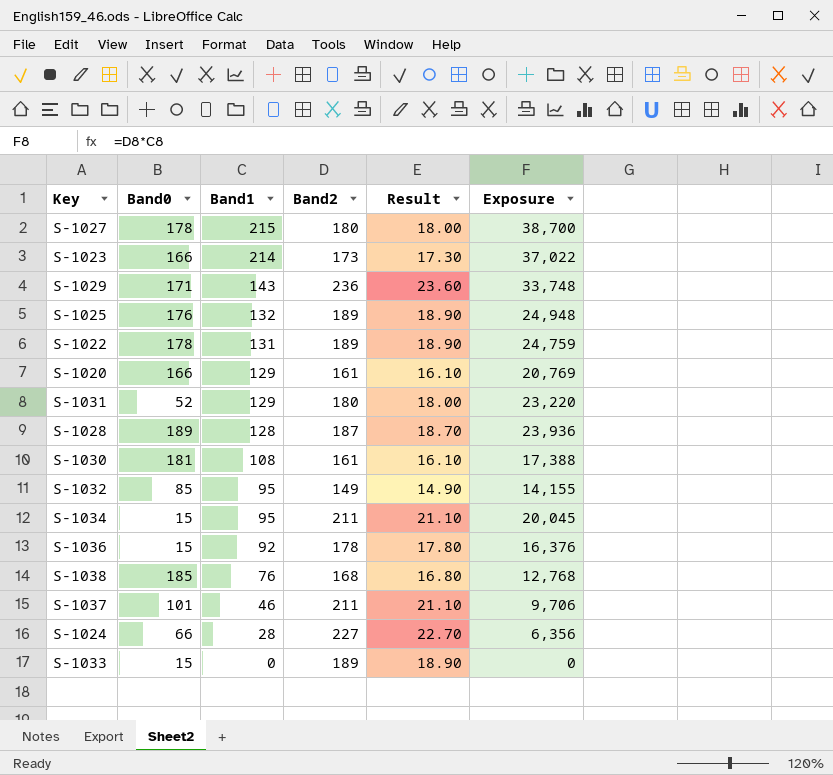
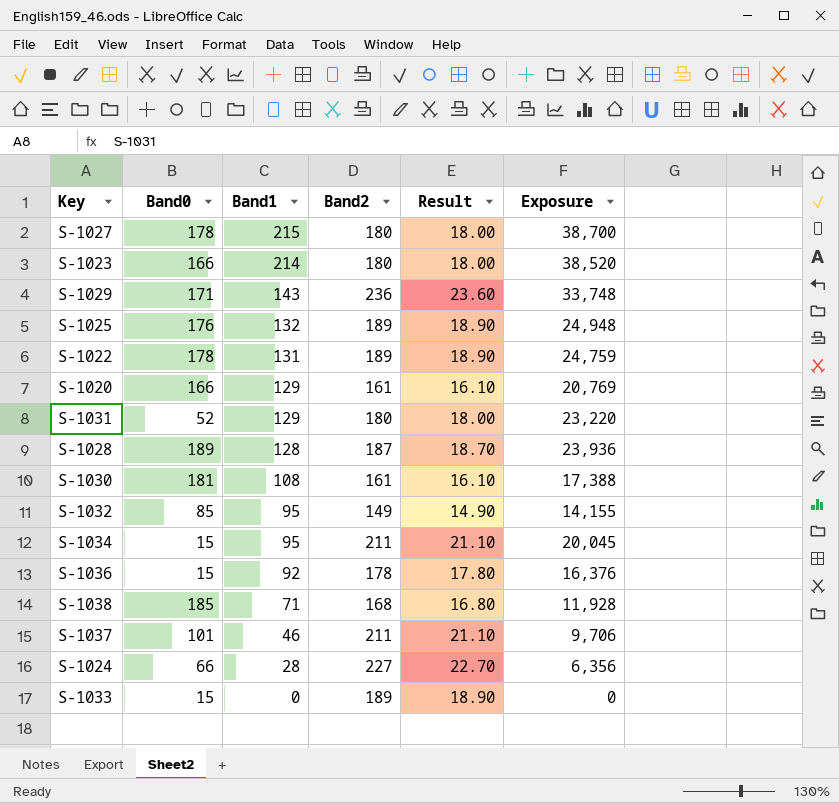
S-1023 | Band2: 173 -> 180
S-1023 | Result: 17.30 -> 18.00
S-1023 | Exposure: 37,022 -> 38,520
S-1038 | Band1: 76 -> 71
S-1038 | Exposure: 12,768 -> 11,928

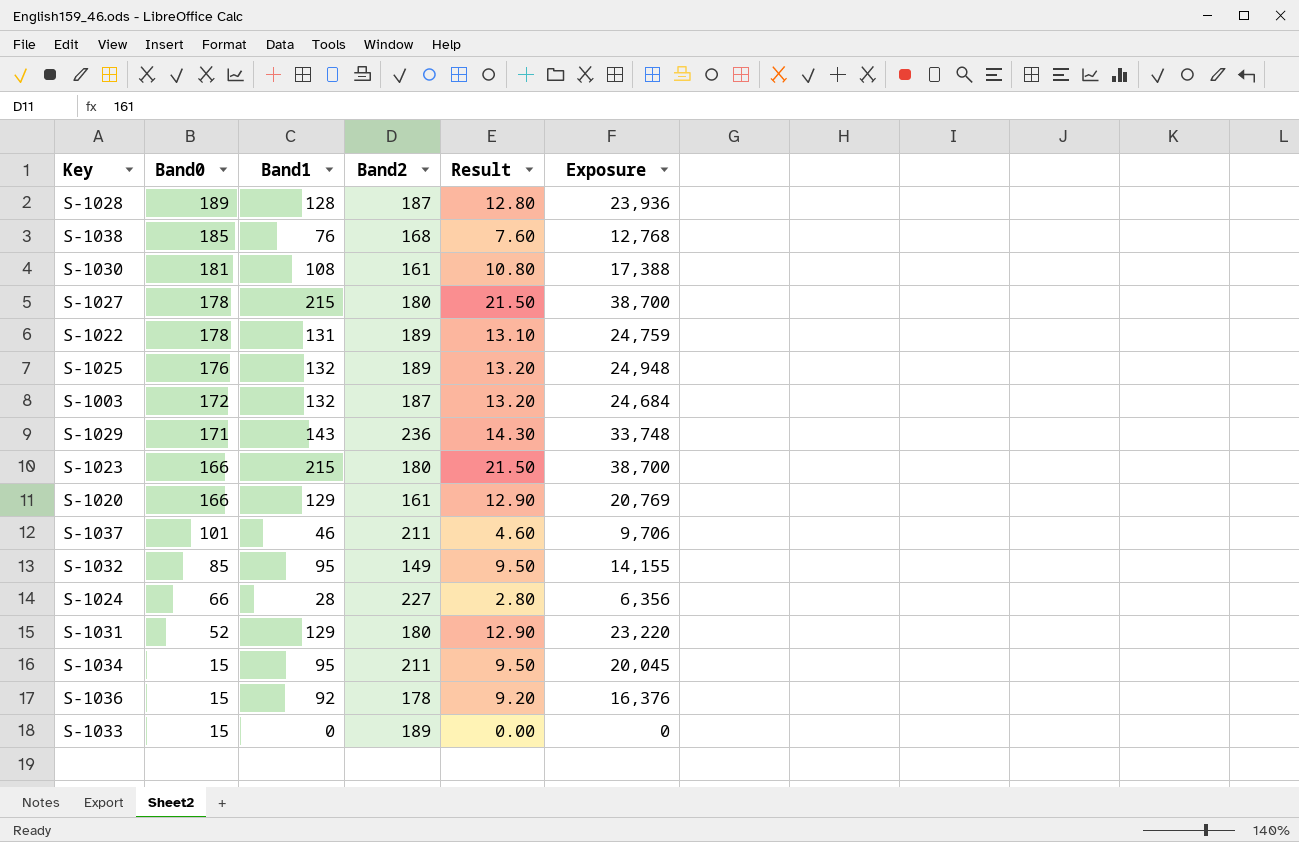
row order: Band1 descending -> Band0 descending
column Result | formula: [Band2] * 0.1 -> [Band1] * 0.1
S-1038 | Band1: 71 -> 76
S-1038 | Exposure: 11,928 -> 12,768
row S-1003: none -> 172 | 132 | 187 | 13.20 | 24,684
S-1023 | Band1: 214 -> 215
S-1023 | Exposure: 38,520 -> 38,700

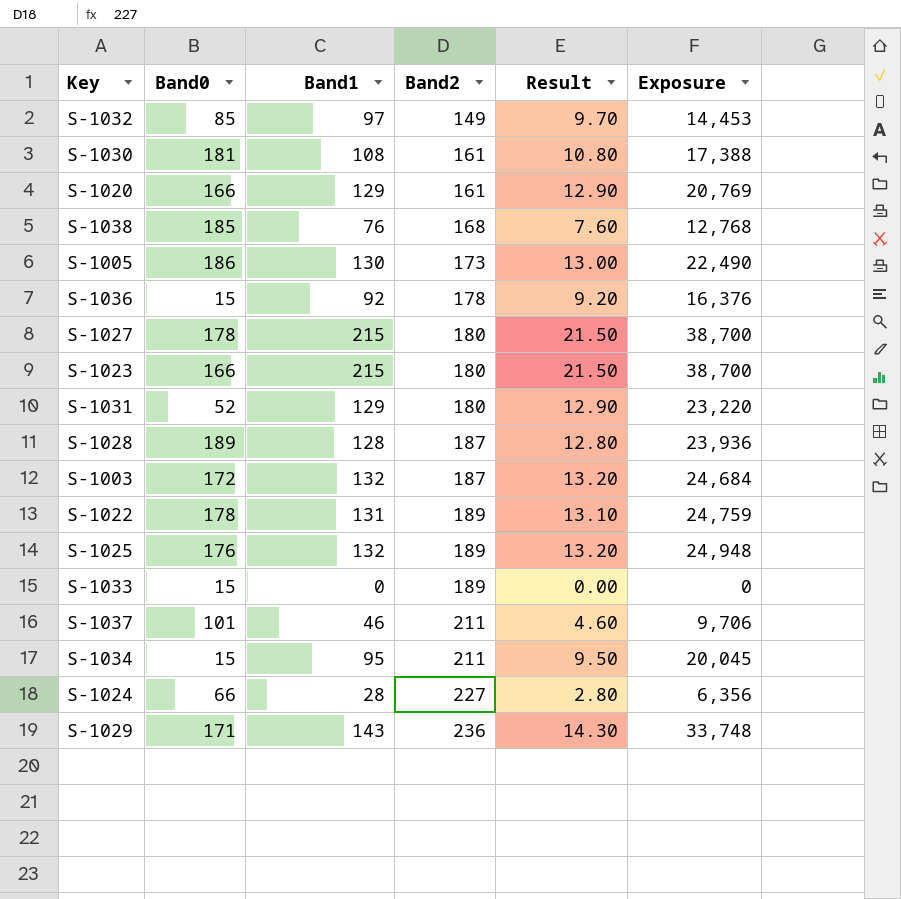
row order: Band0 descending -> Band2 ascending
S-1032 | Band1: 95 -> 97
S-1032 | Result: 9.50 -> 9.70
S-1032 | Exposure: 14,155 -> 14,453
row S-1005: none -> 186 | 130 | 173 | 13.00 | 22,490

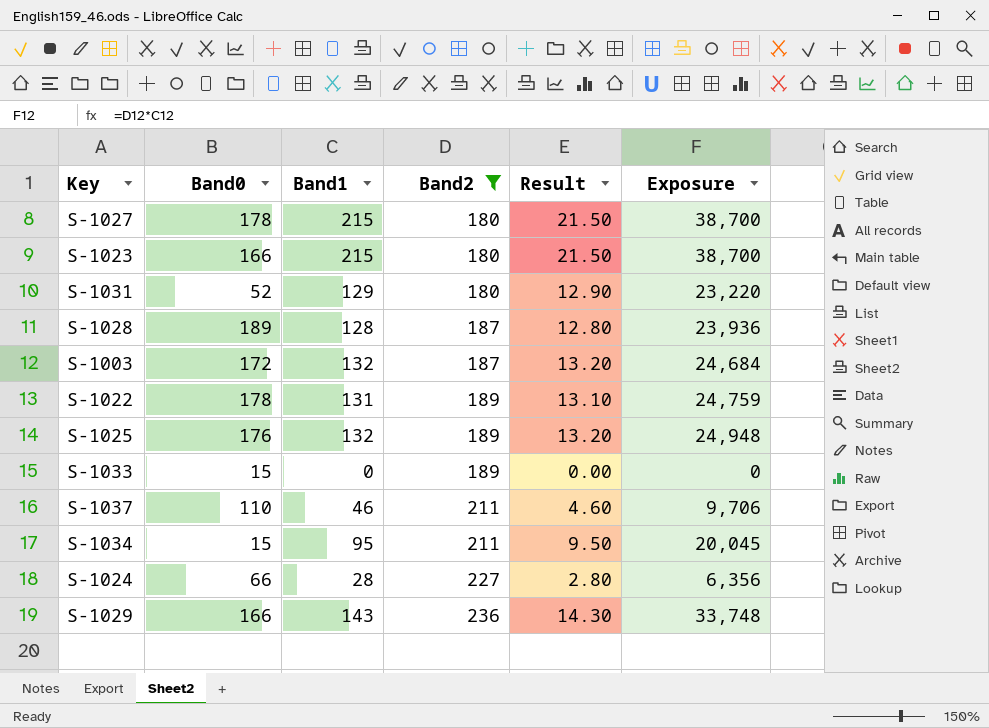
filter: none -> Band2 >= 180
S-1037 | Band0: 101 -> 110
S-1029 | Band0: 171 -> 166

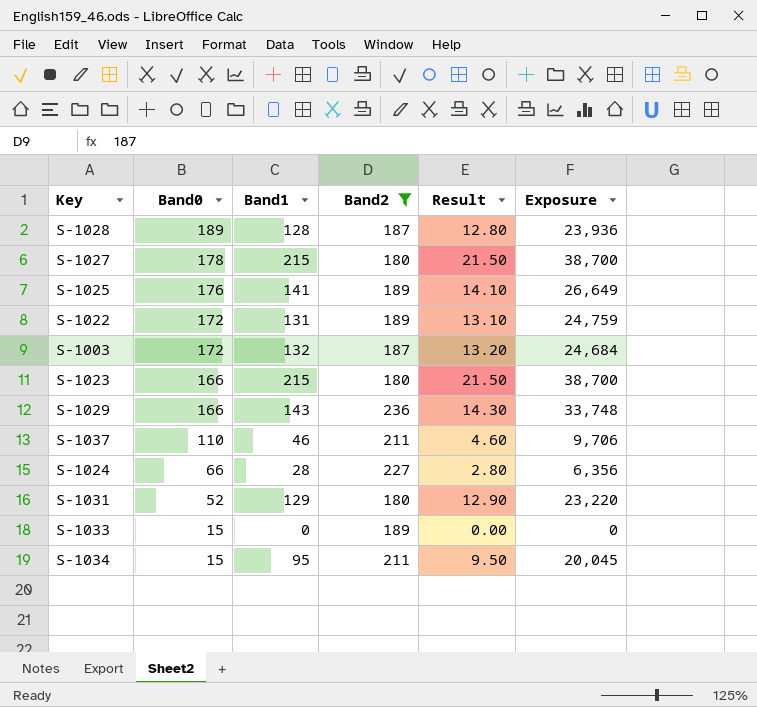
row order: Band2 ascending -> Band0 descending
S-1025 | Band1: 132 -> 141
S-1025 | Result: 13.20 -> 14.10
S-1025 | Exposure: 24,948 -> 26,649
S-1022 | Band0: 178 -> 172

